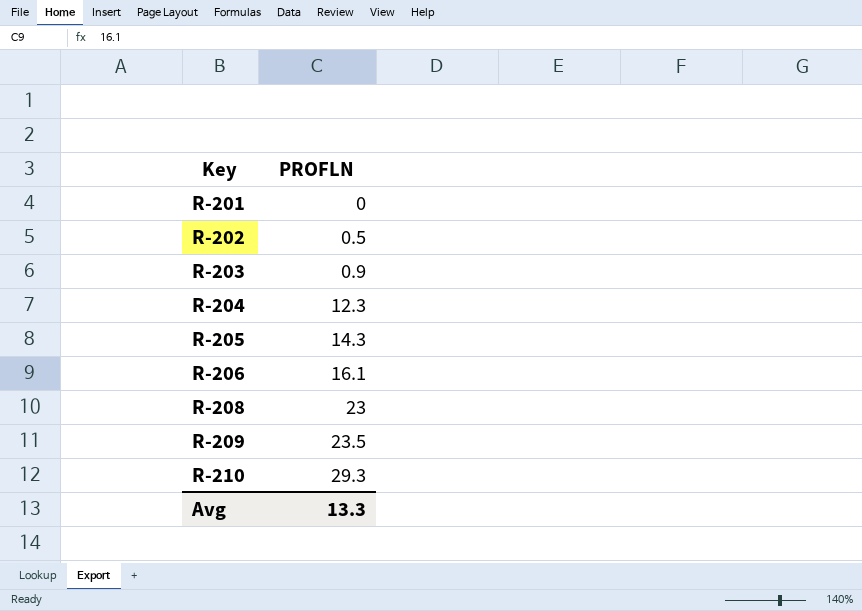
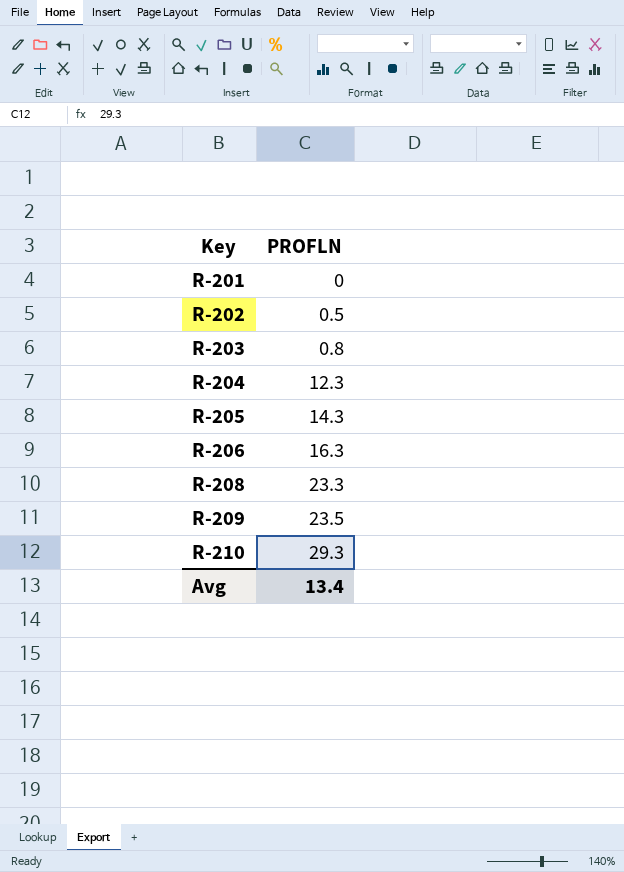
R-203 | PROFLN: 0.9 -> 0.8
R-206 | PROFLN: 16.1 -> 16.3
R-208 | PROFLN: 23 -> 23.3
Avg | PROFLN: 13.3 -> 13.4

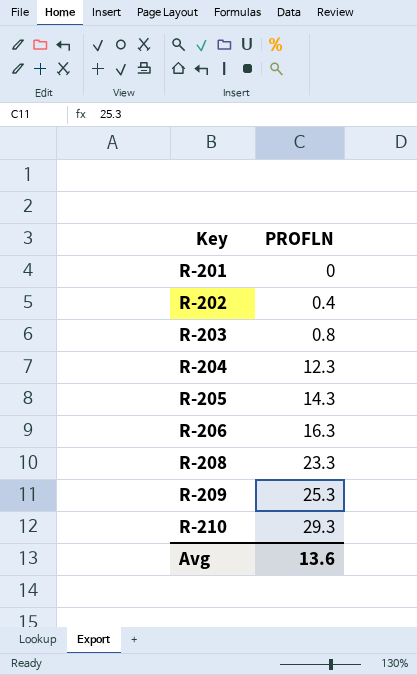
R-202 | PROFLN: 0.5 -> 0.4
R-209 | PROFLN: 23.5 -> 25.3
Avg | PROFLN: 13.4 -> 13.6

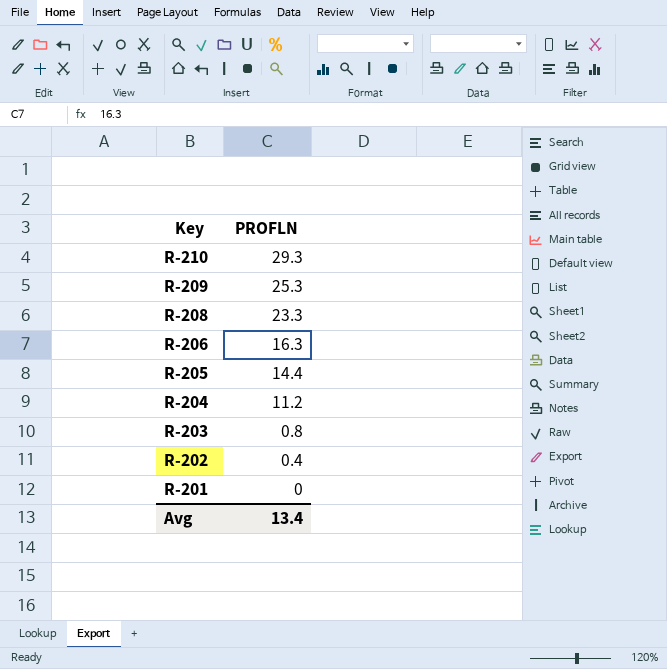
row order: Key ascending -> Key descending
R-205 | PROFLN: 14.3 -> 14.4
R-204 | PROFLN: 12.3 -> 11.2
Avg | PROFLN: 13.6 -> 13.4

